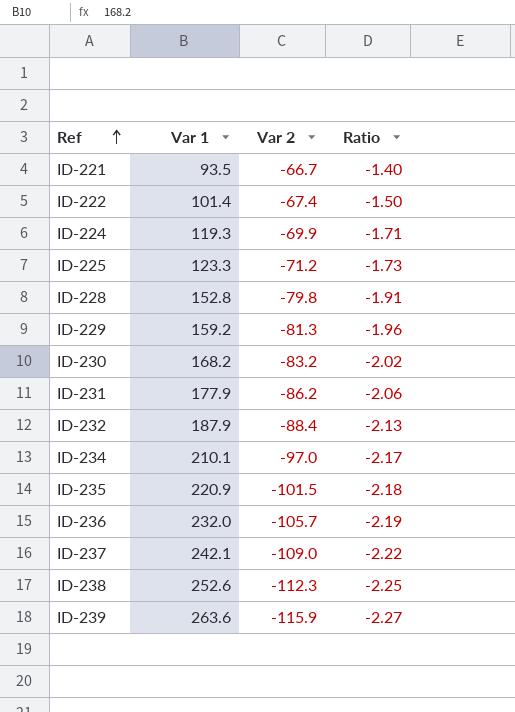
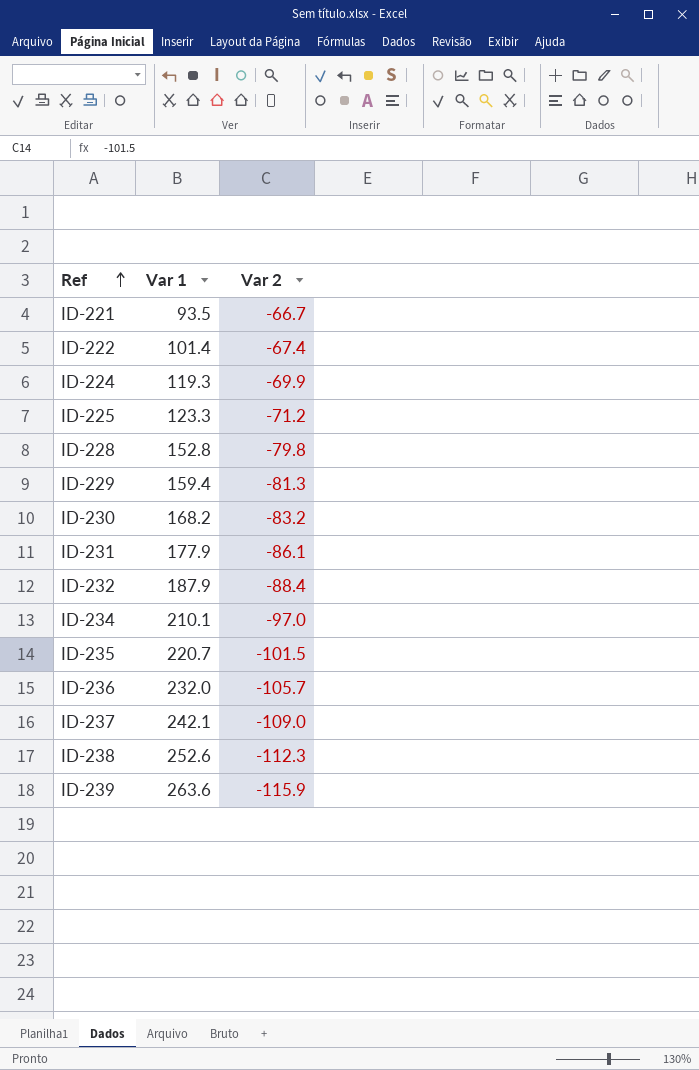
column Ratio | formula: [Var 1] / [Var 2] -> none
ID-229 | Var 1: 159.2 -> 159.4
ID-231 | Var 2: -86.2 -> -86.1
ID-235 | Var 1: 220.9 -> 220.7

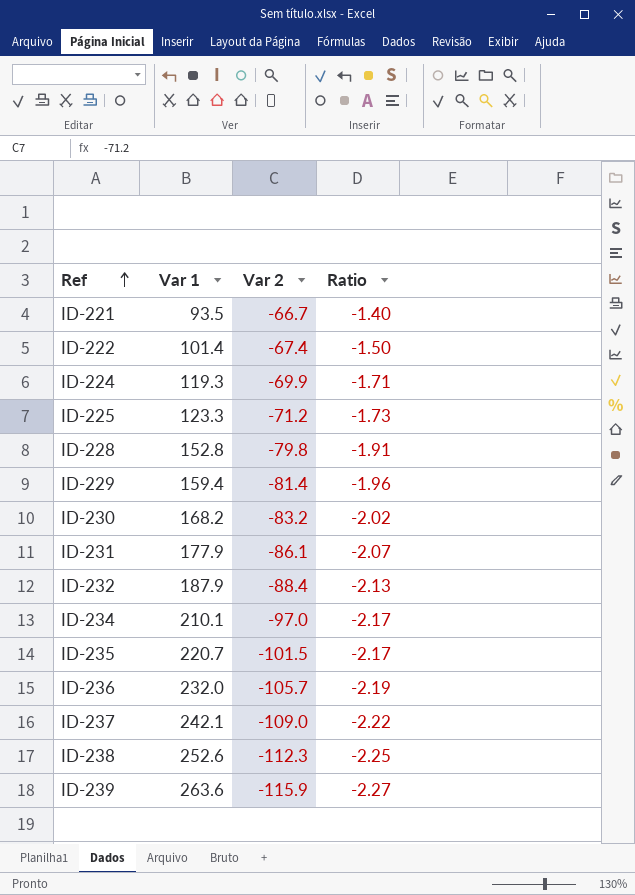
column Ratio | formula: none -> [Var 1] / [Var 2]
ID-229 | Var 2: -81.3 -> -81.4

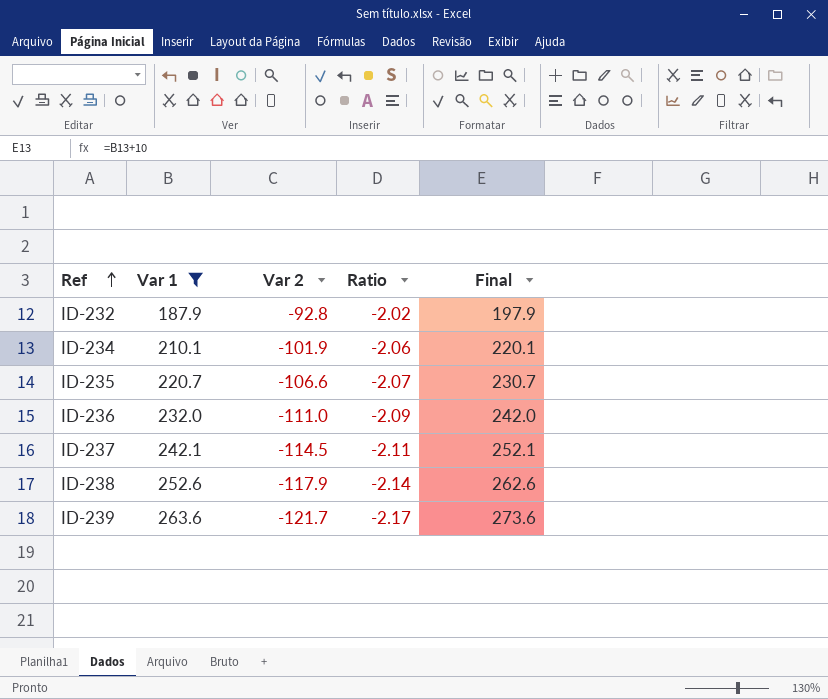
filter: none -> Var 1 >= 187.9
column Final | formula: none -> [Var 1] + 10
ID-232 | Var 2: -88.4 -> -92.8
ID-232 | Ratio: -2.13 -> -2.02
ID-234 | Var 2: -97.0 -> -101.9
ID-234 | Ratio: -2.17 -> -2.06
ID-235 | Var 2: -101.5 -> -106.6
ID-235 | Ratio: -2.17 -> -2.07
ID-236 | Var 2: -105.7 -> -111.0
ID-236 | Ratio: -2.19 -> -2.09
ID-237 | Var 2: -109.0 -> -114.5
ID-237 | Ratio: -2.22 -> -2.11
ID-238 | Var 2: -112.3 -> -117.9
ID-238 | Ratio: -2.25 -> -2.14
ID-239 | Var 2: -115.9 -> -121.7
ID-239 | Ratio: -2.27 -> -2.17

